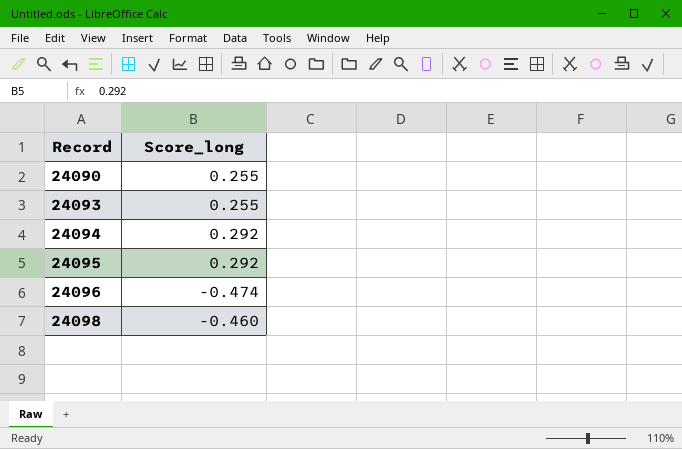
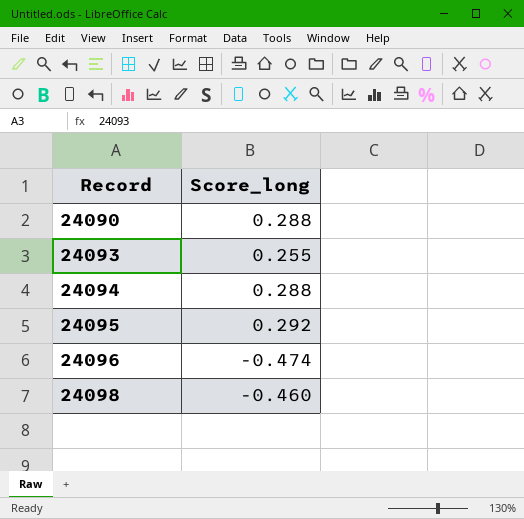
24090 | Score_long: 0.255 -> 0.288
24094 | Score_long: 0.292 -> 0.288

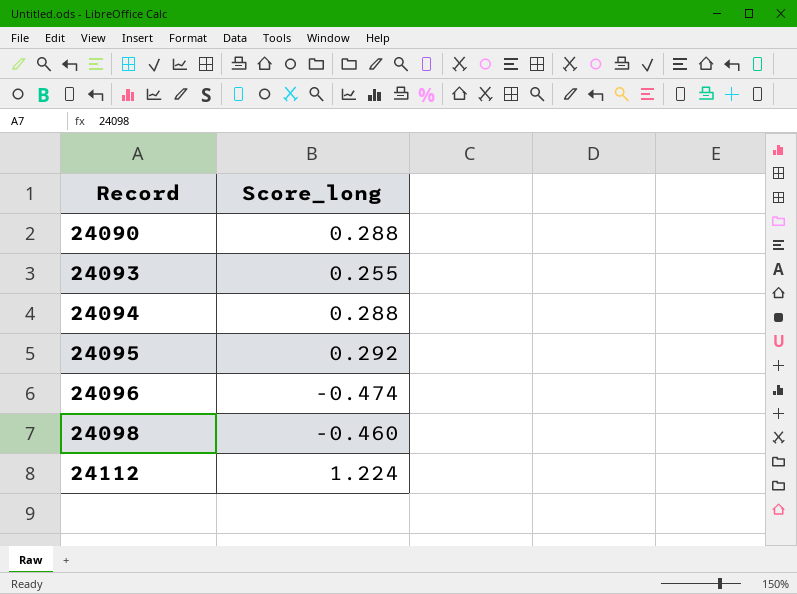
row 24112: none -> 1.224

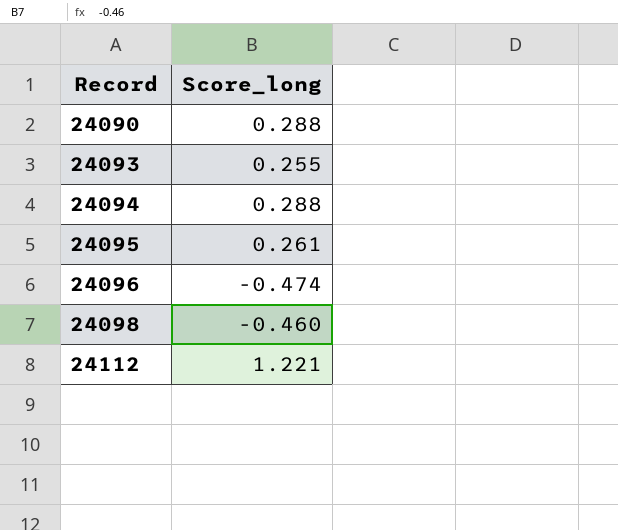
24095 | Score_long: 0.292 -> 0.261
24112 | Score_long: 1.224 -> 1.221

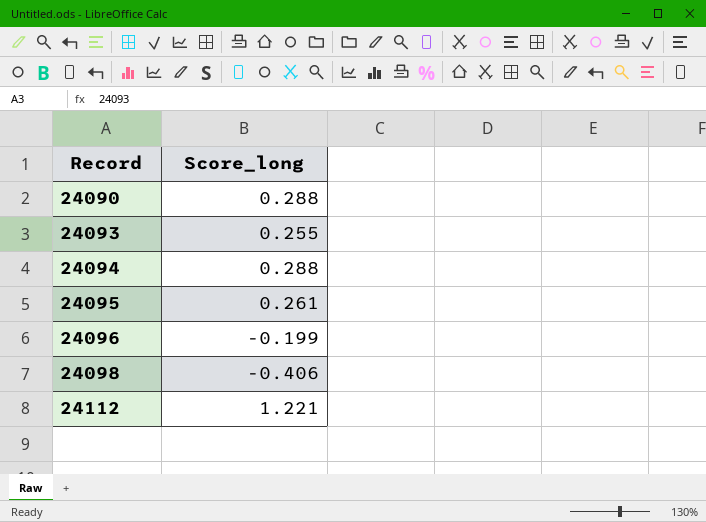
24096 | Score_long: -0.474 -> -0.199
24098 | Score_long: -0.460 -> -0.406

